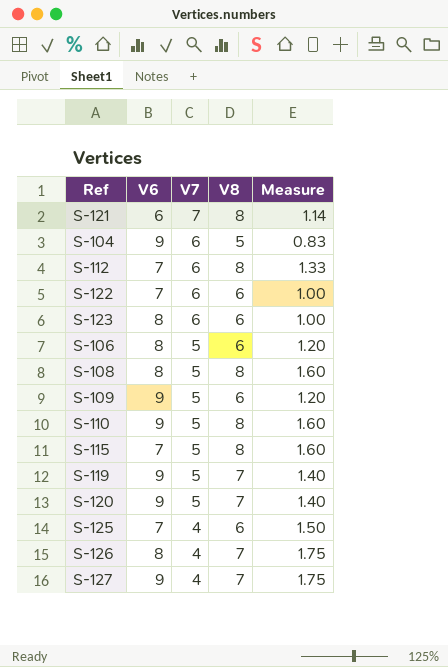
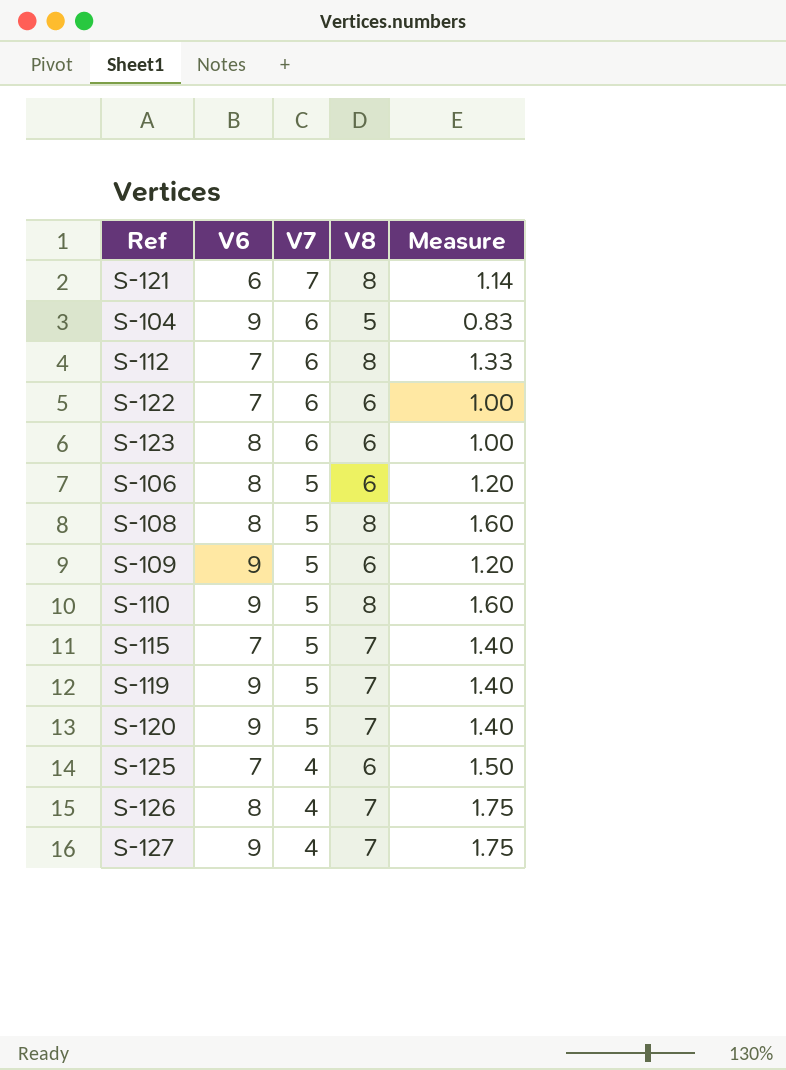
S-115 | V8: 8 -> 7
S-115 | Measure: 1.60 -> 1.40

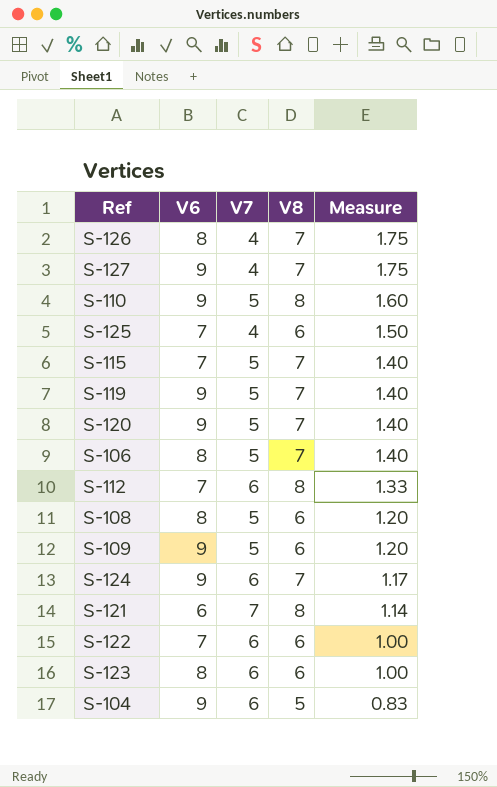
row order: V7 descending -> Measure descending
S-106 | V8: 6 -> 7
S-106 | Measure: 1.20 -> 1.40
S-108 | V8: 8 -> 6
S-108 | Measure: 1.60 -> 1.20
row S-124: none -> 9 | 6 | 7 | 1.17

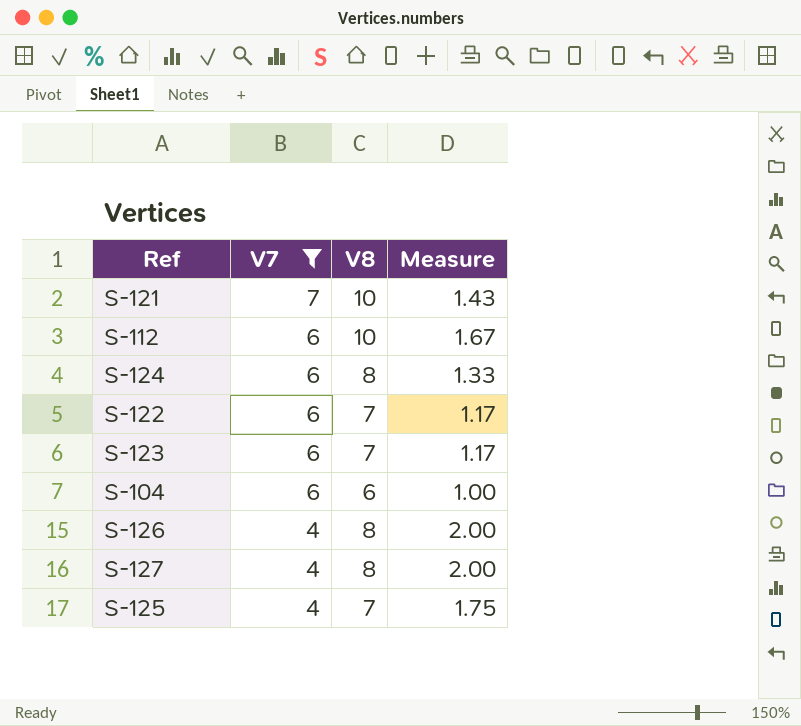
filter: none -> V7 != 5
row order: Measure descending -> V7 descending
column V6 | position: 2 -> none
S-121 | V8: 8 -> 10
S-121 | Measure: 1.14 -> 1.43
S-112 | V8: 8 -> 10
S-112 | Measure: 1.33 -> 1.67
S-124 | V8: 7 -> 8
S-124 | Measure: 1.17 -> 1.33
S-122 | V8: 6 -> 7
S-122 | Measure: 1.00 -> 1.17
S-123 | V8: 6 -> 7
S-123 | Measure: 1.00 -> 1.17
S-104 | V8: 5 -> 6
S-104 | Measure: 0.83 -> 1.00
S-126 | V8: 7 -> 8
S-126 | Measure: 1.75 -> 2.00
S-127 | V8: 7 -> 8
S-127 | Measure: 1.75 -> 2.00
S-125 | V8: 6 -> 7
S-125 | Measure: 1.50 -> 1.75

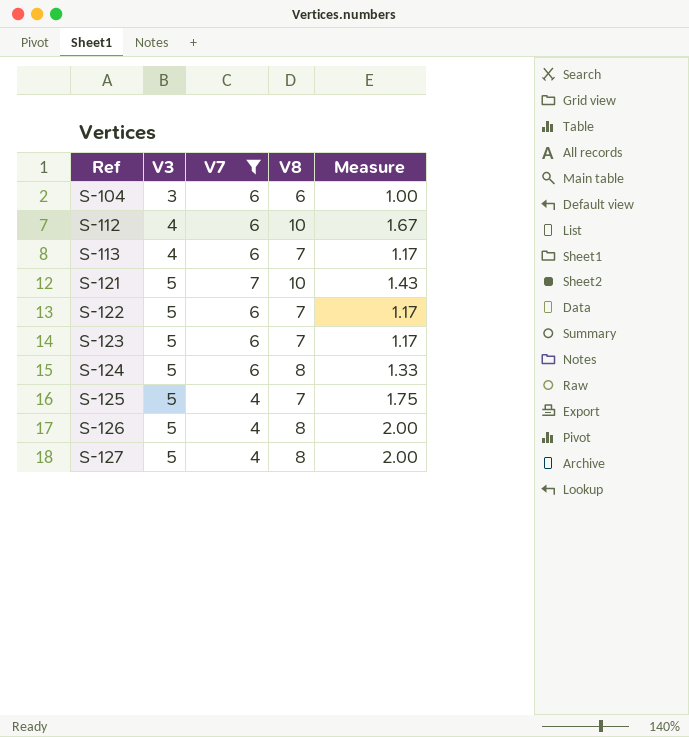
row order: V7 descending -> Ref ascending
column V3 | position: none -> 2
row S-113: none -> 4 | 6 | 7 | 1.17

